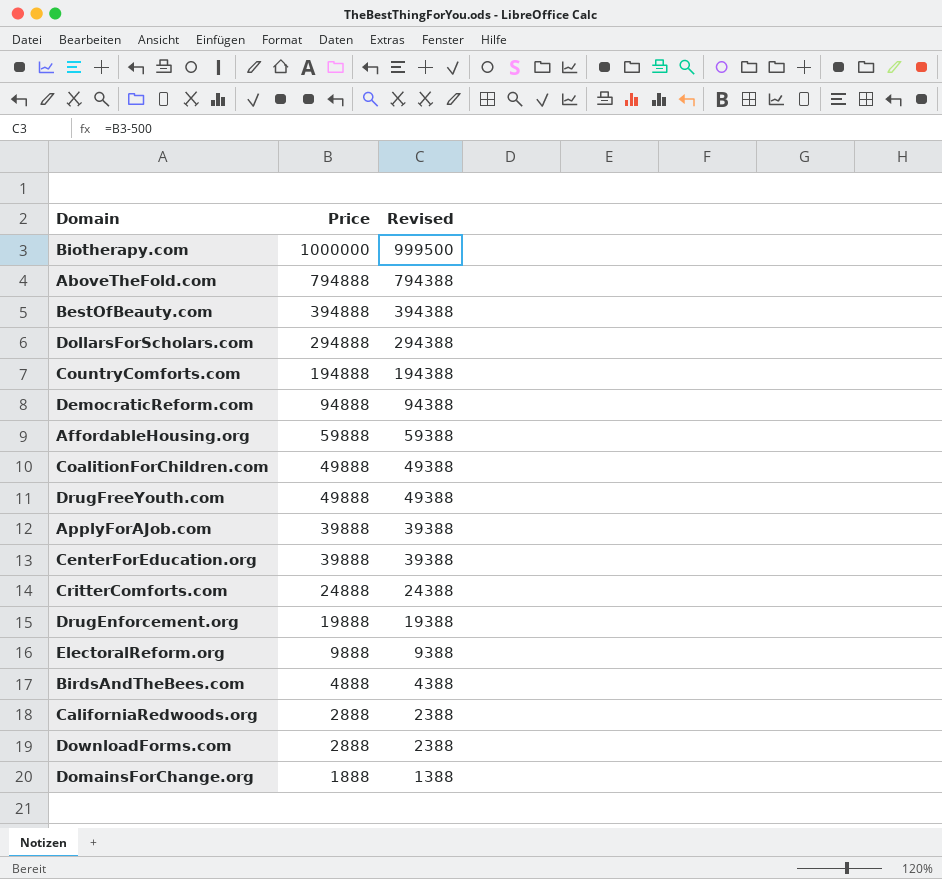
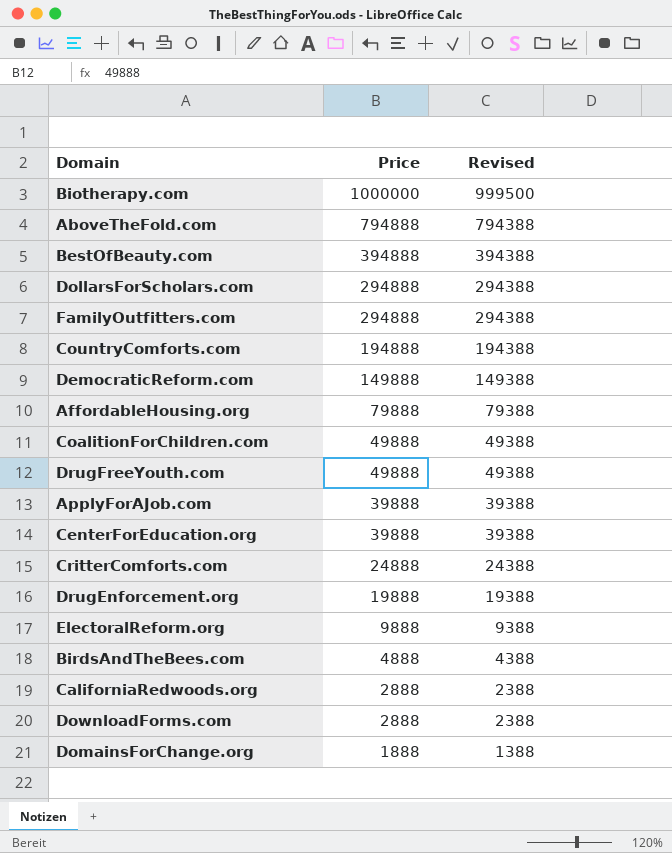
row FamilyOutfitters.com: none -> 294888 | 294388
DemocraticReform.com | Price: 94888 -> 149888
DemocraticReform.com | Revised: 94388 -> 149388
AffordableHousing.org | Price: 59888 -> 79888
AffordableHousing.org | Revised: 59388 -> 79388

